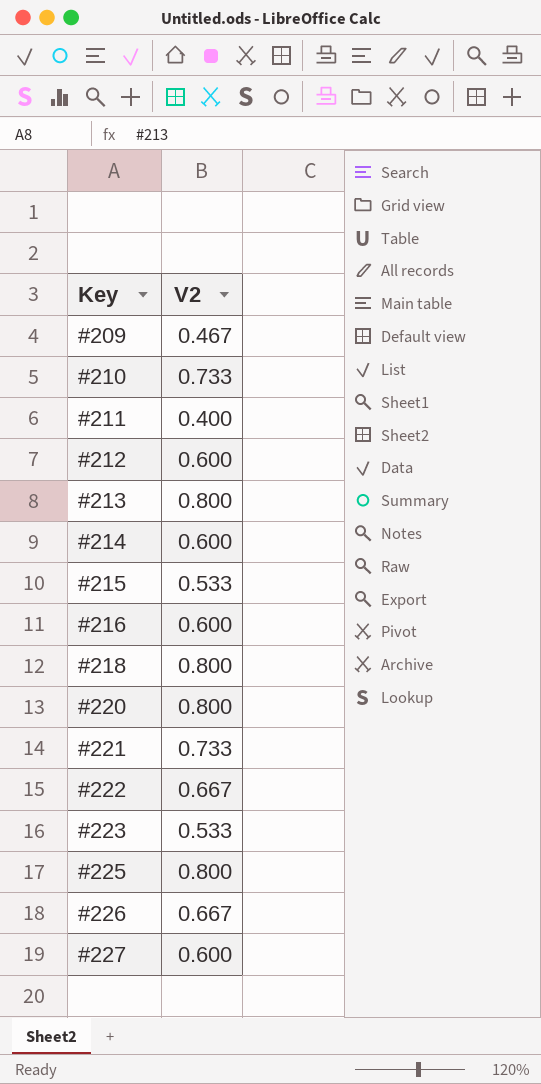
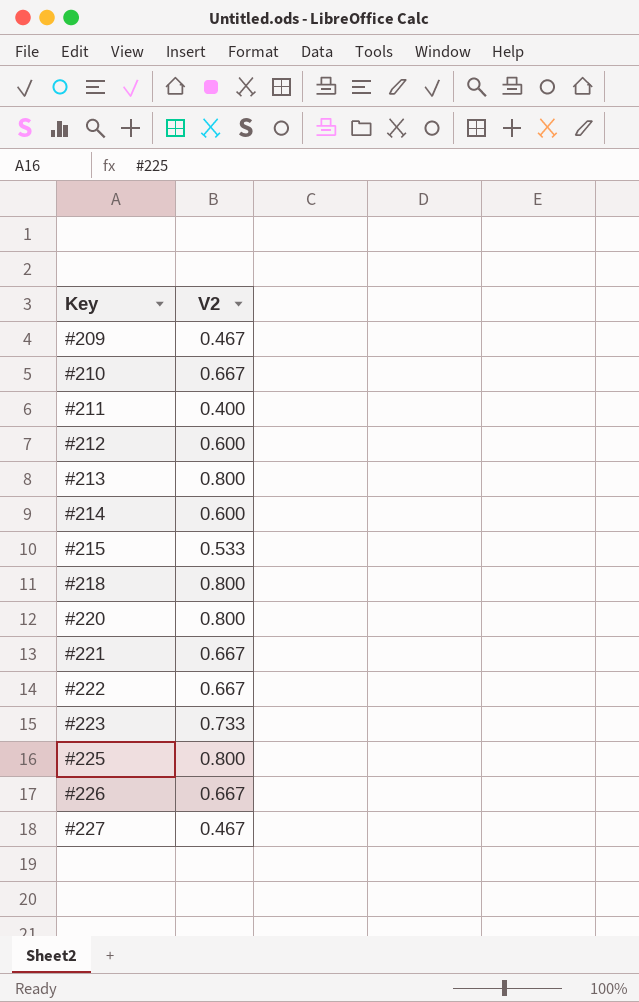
row #216: 0.600 -> none
#210 | V2: 0.733 -> 0.667
#221 | V2: 0.733 -> 0.667
#223 | V2: 0.533 -> 0.733
#227 | V2: 0.600 -> 0.467

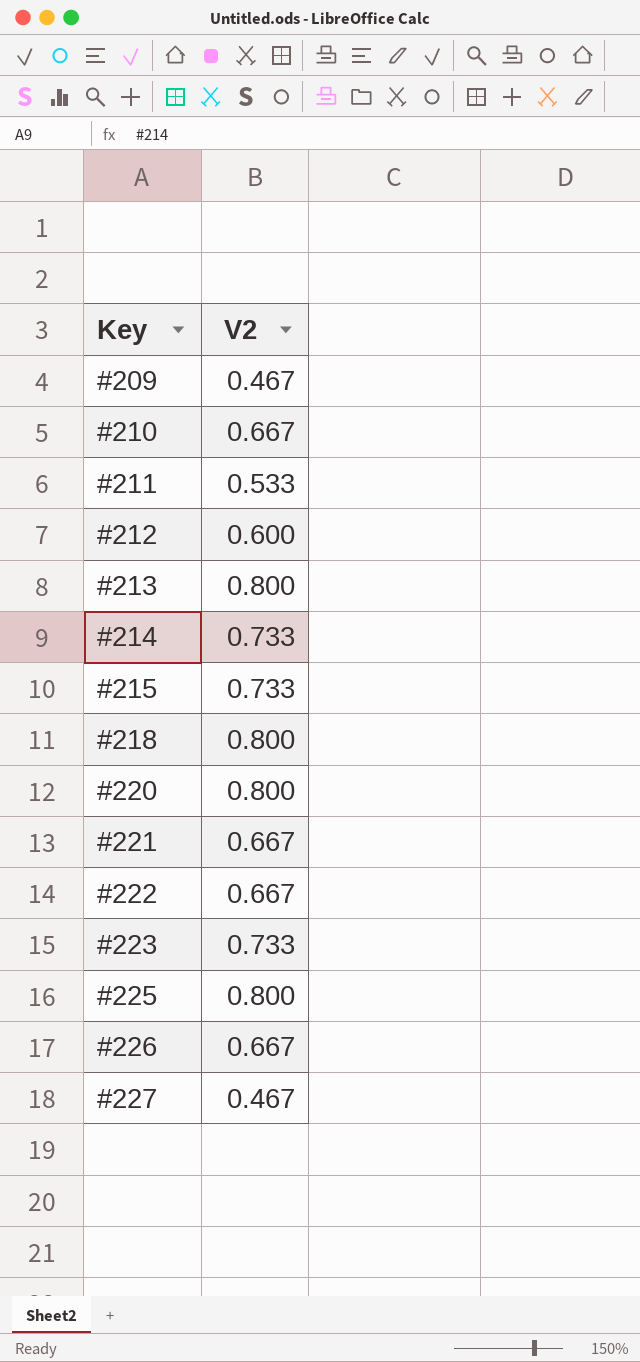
#211 | V2: 0.400 -> 0.533
#214 | V2: 0.600 -> 0.733
#215 | V2: 0.533 -> 0.733

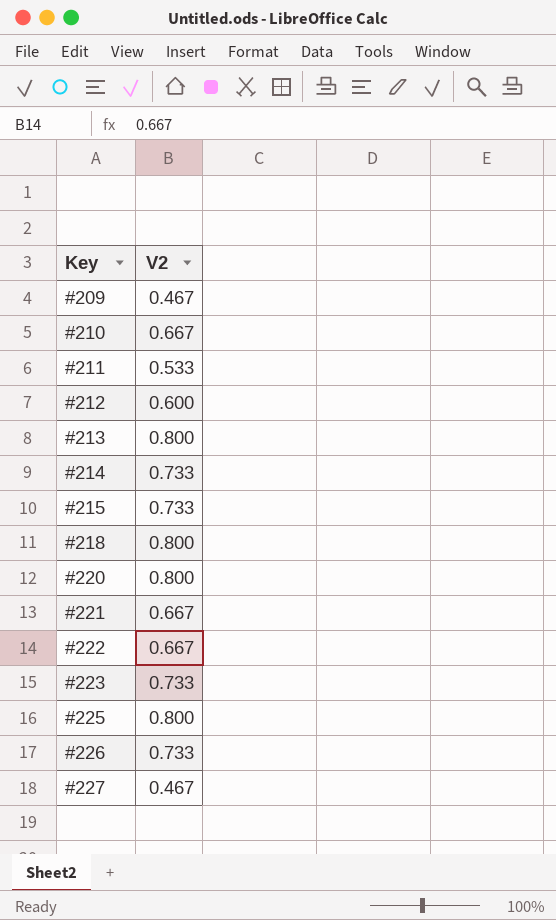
#226 | V2: 0.667 -> 0.733

